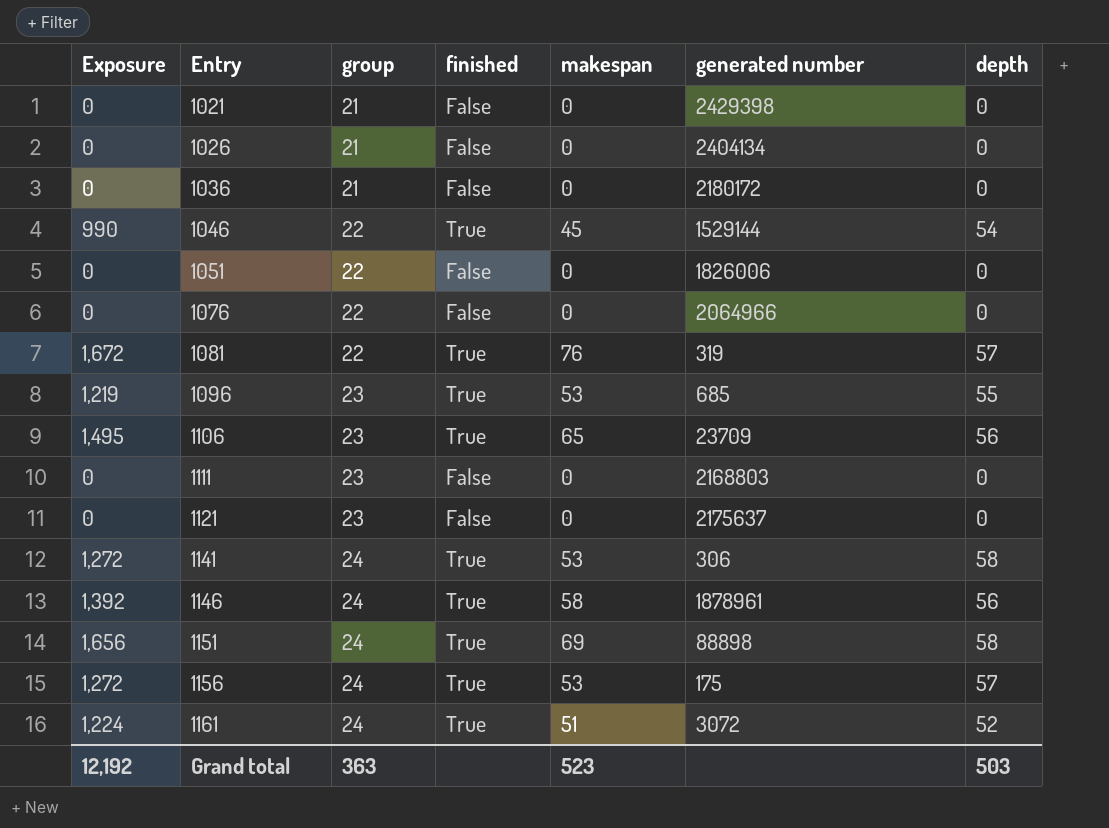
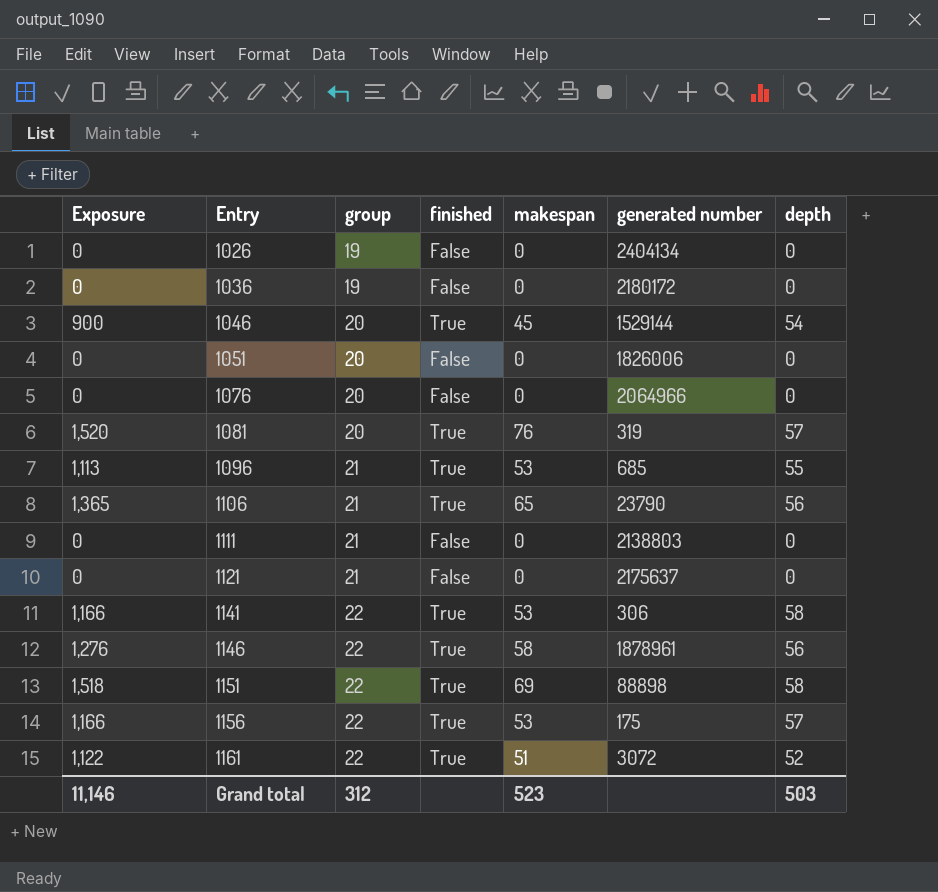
row 1021: 0 | 21 | False | 0 | 2429398 | 0 -> none
1026 | group: 21 -> 19
1036 | group: 21 -> 19
1046 | Exposure: 990 -> 900
1046 | group: 22 -> 20
1051 | group: 22 -> 20
1076 | group: 22 -> 20
1081 | Exposure: 1,672 -> 1,520
1081 | group: 22 -> 20
1096 | Exposure: 1,219 -> 1,113
1096 | group: 23 -> 21
1106 | Exposure: 1,495 -> 1,365
1106 | group: 23 -> 21
1106 | generated number: 23709 -> 23790
1111 | group: 23 -> 21
1111 | generated number: 2168803 -> 2138803
1121 | group: 23 -> 21
1141 | Exposure: 1,272 -> 1,166
1141 | group: 24 -> 22
1146 | Exposure: 1,392 -> 1,276
1146 | group: 24 -> 22
1151 | Exposure: 1,656 -> 1,518
1151 | group: 24 -> 22
1156 | Exposure: 1,272 -> 1,166
1156 | group: 24 -> 22
1161 | Exposure: 1,224 -> 1,122
1161 | group: 24 -> 22
Grand total | Exposure: 12,192 -> 11,146
Grand total | group: 363 -> 312

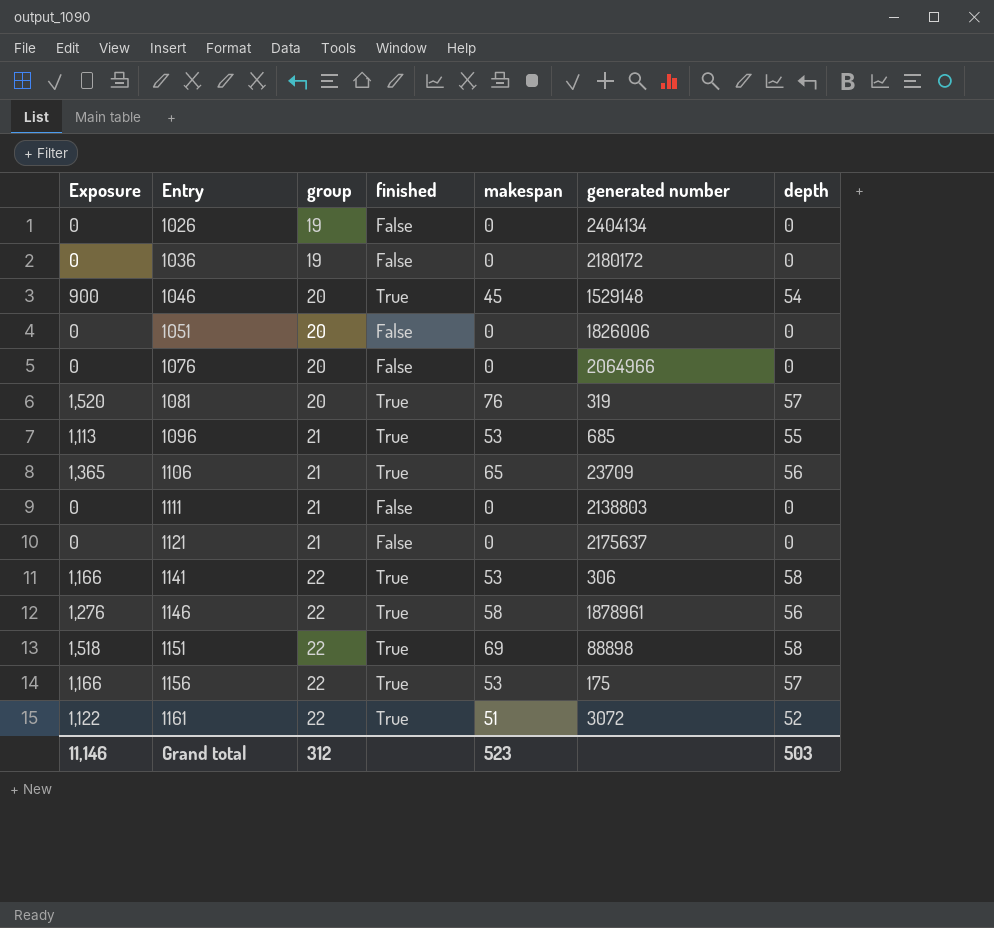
1046 | generated number: 1529144 -> 1529148
1106 | generated number: 23790 -> 23709

